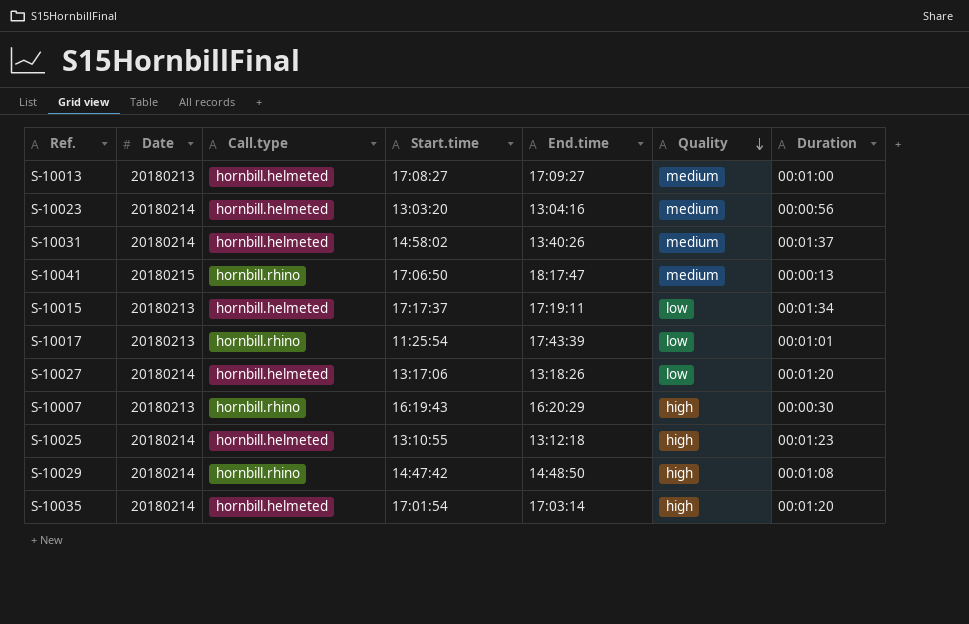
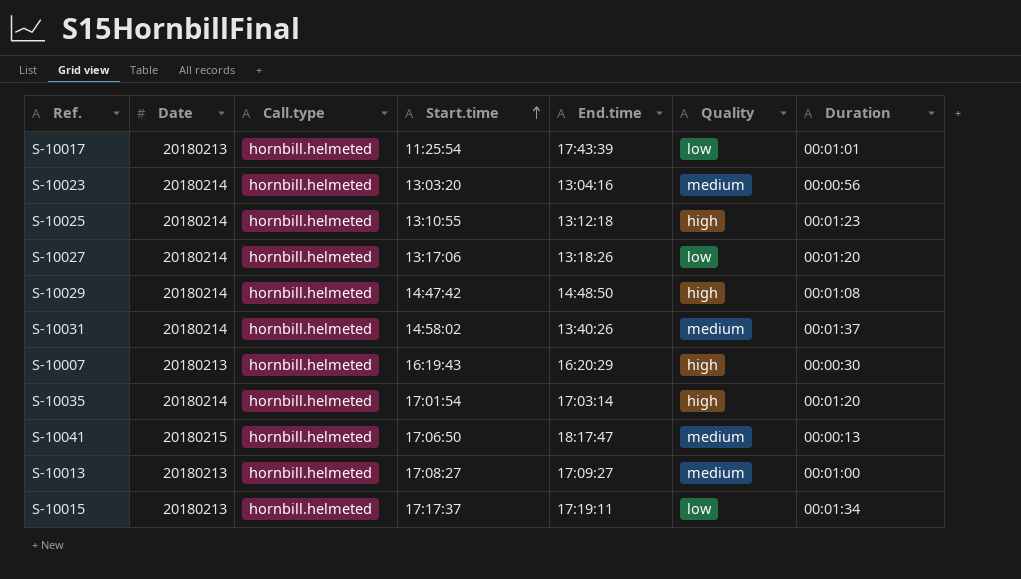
row order: Quality descending -> Start.time ascending
S-10017 | Call.type: hornbill.rhino -> hornbill.helmeted
S-10029 | Call.type: hornbill.rhino -> hornbill.helmeted
S-10007 | Call.type: hornbill.rhino -> hornbill.helmeted
S-10041 | Call.type: hornbill.rhino -> hornbill.helmeted

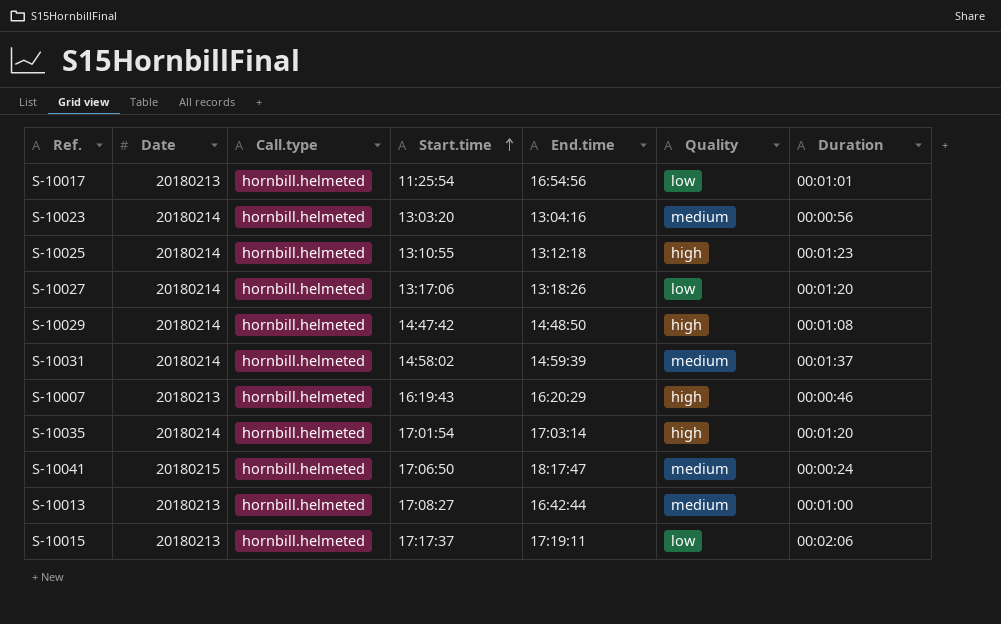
S-10017 | End.time: 17:43:39 -> 16:54:56
S-10031 | End.time: 13:40:26 -> 14:59:39
S-10007 | Duration: 00:00:30 -> 00:00:46
S-10041 | Duration: 00:00:13 -> 00:00:24
S-10013 | End.time: 17:09:27 -> 16:42:44
S-10015 | Duration: 00:01:34 -> 00:02:06

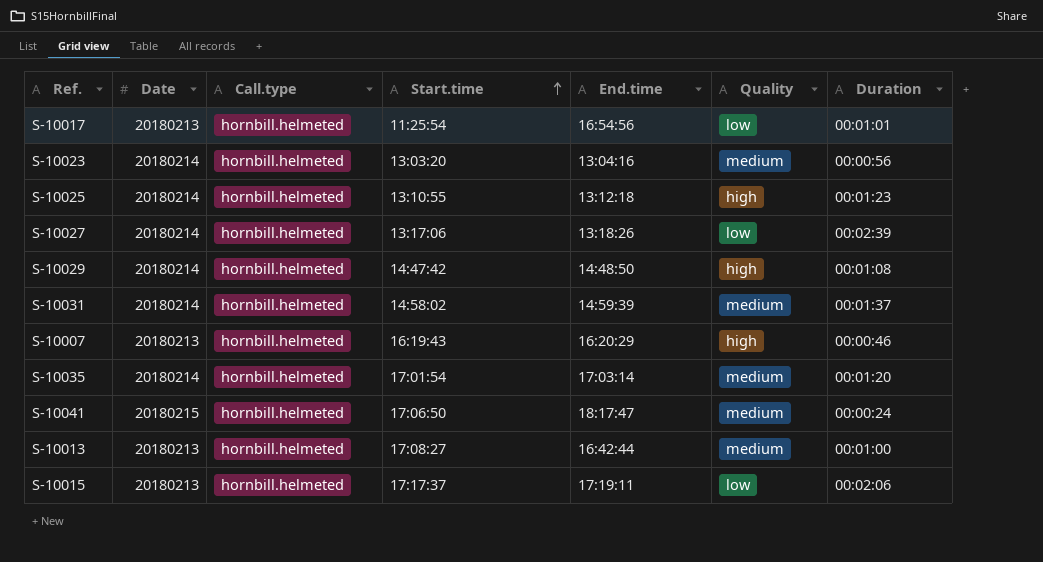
S-10027 | Duration: 00:01:20 -> 00:02:39
S-10035 | Quality: high -> medium

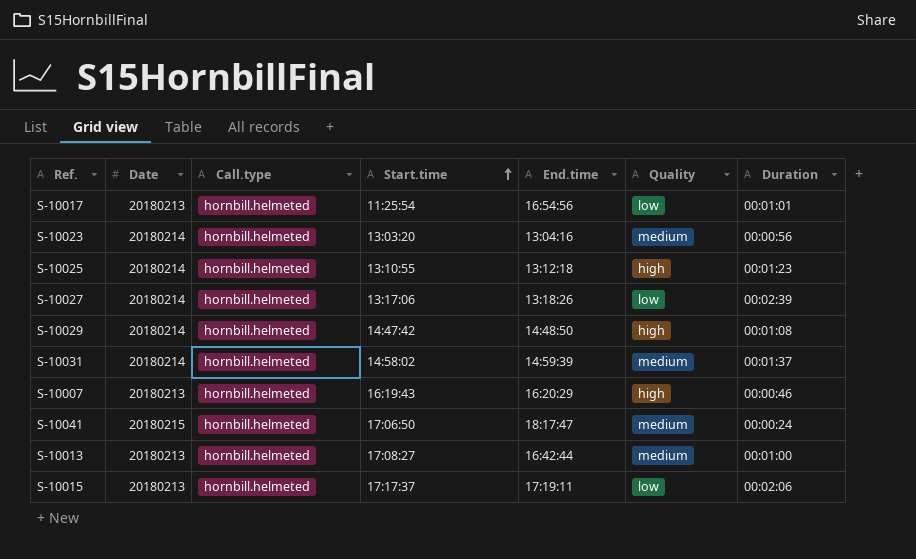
row S-10035: 20180214 | hornbill.helmeted | 17:01:54 | 17:03:14 | medium | 00:01:20 -> none

